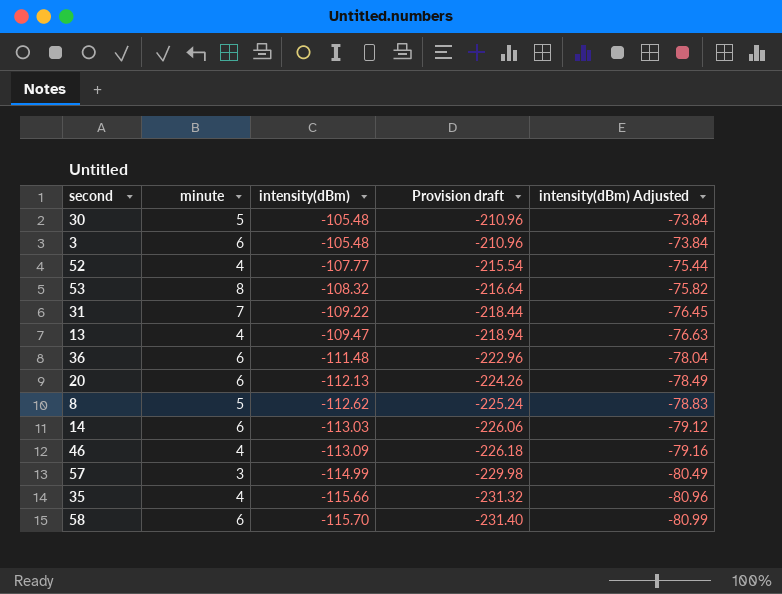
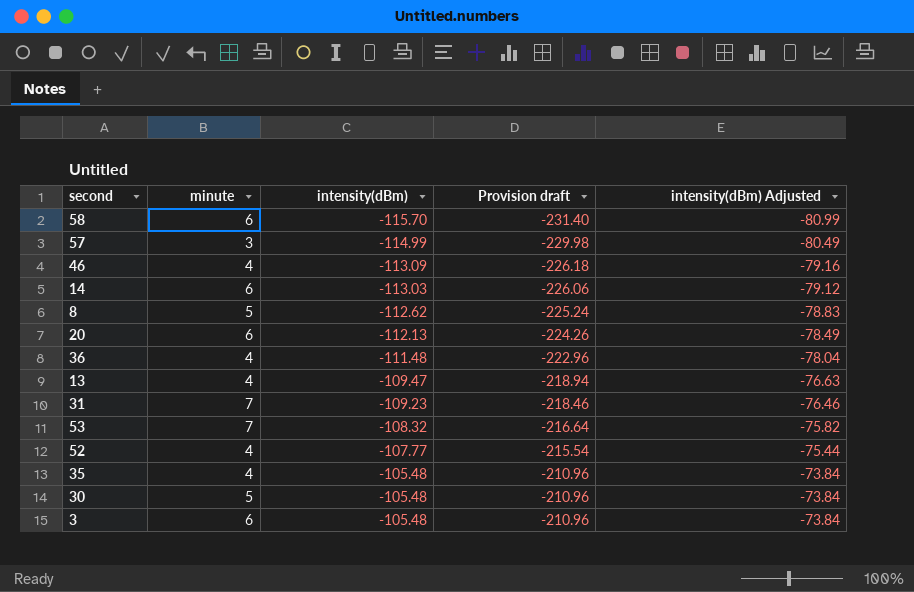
row order: intensity(dBm) descending -> intensity(dBm) ascending
36 | minute: 6 -> 4
31 | intensity(dBm): -109.22 -> -109.23
31 | Provision draft: -218.44 -> -218.46
31 | intensity(dBm) Adjusted: -76.45 -> -76.46
53 | minute: 8 -> 7
35 | intensity(dBm): -115.66 -> -105.48
35 | Provision draft: -231.32 -> -210.96
35 | intensity(dBm) Adjusted: -80.96 -> -73.84

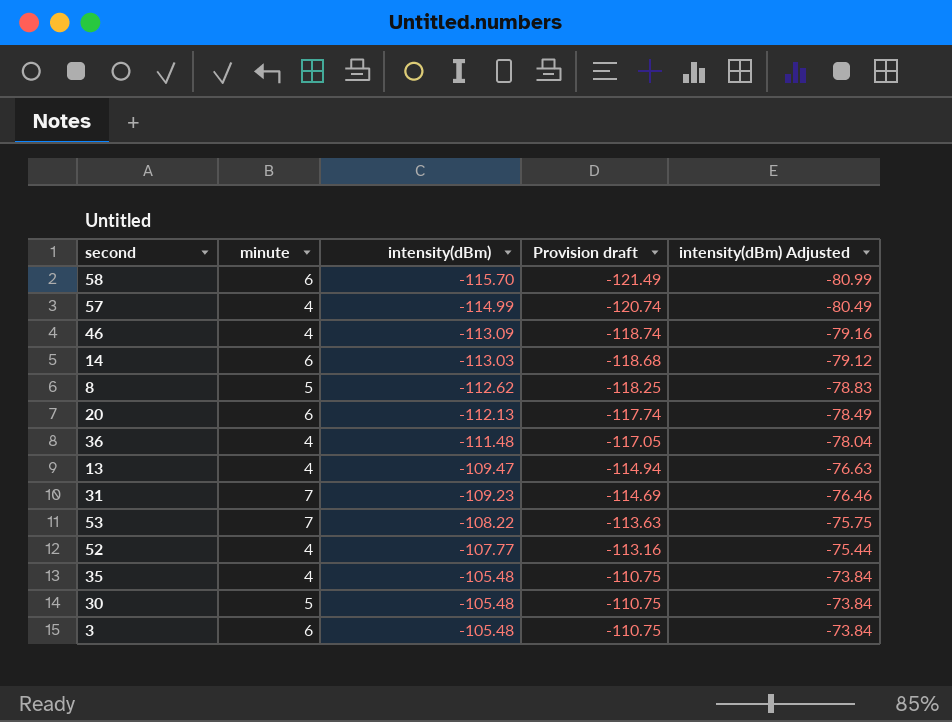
column Provision draft | formula: [intensity(dBm)] * 2 -> [intensity(dBm)] * 1.05
57 | minute: 3 -> 4
53 | intensity(dBm): -108.32 -> -108.22
53 | intensity(dBm) Adjusted: -75.82 -> -75.75

